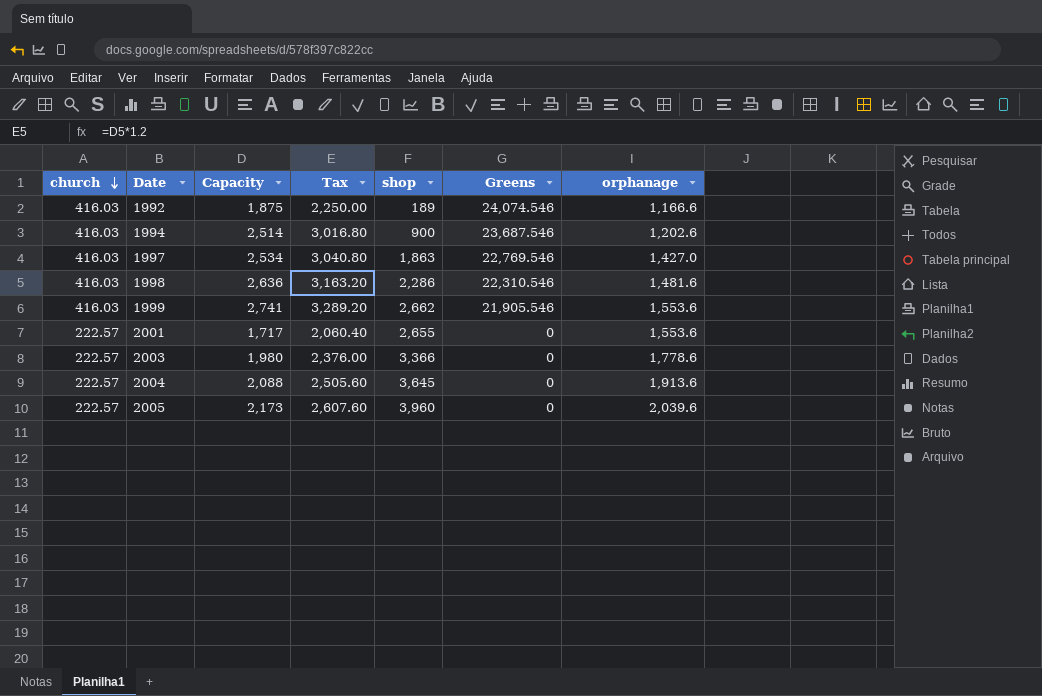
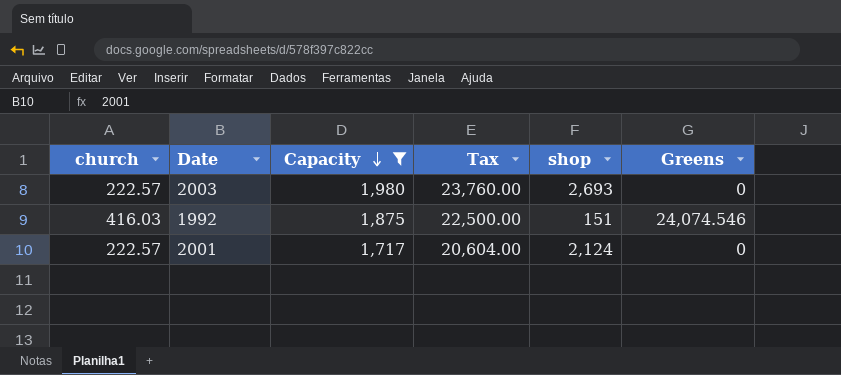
filter: none -> Capacity <= 1,980
row order: church descending -> Capacity descending
column orphanage | position: 7 -> none
column Tax | formula: [Capacity] * 1.2 -> [Capacity] * 12
2003 | shop: 3,366 -> 2,693
1992 | shop: 189 -> 151
2001 | shop: 2,655 -> 2,124

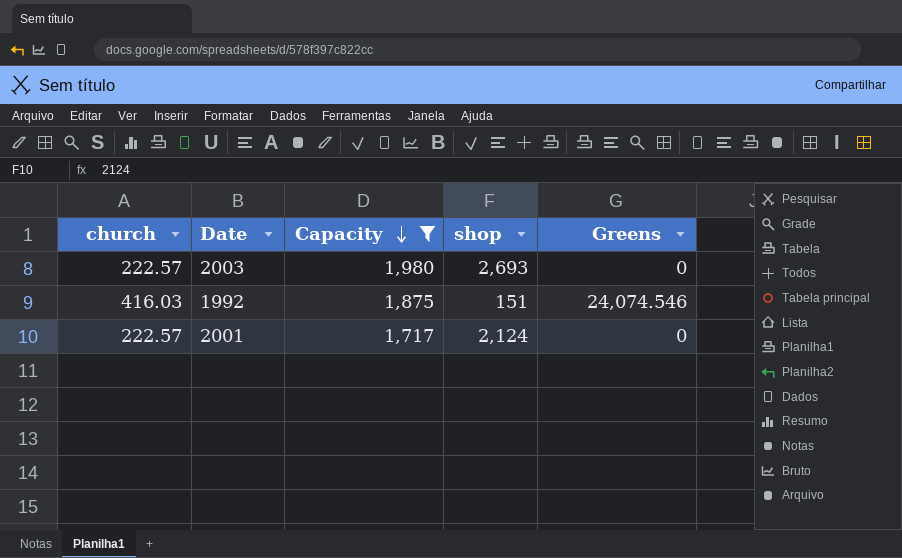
column Tax | formula: [Capacity] * 12 -> none

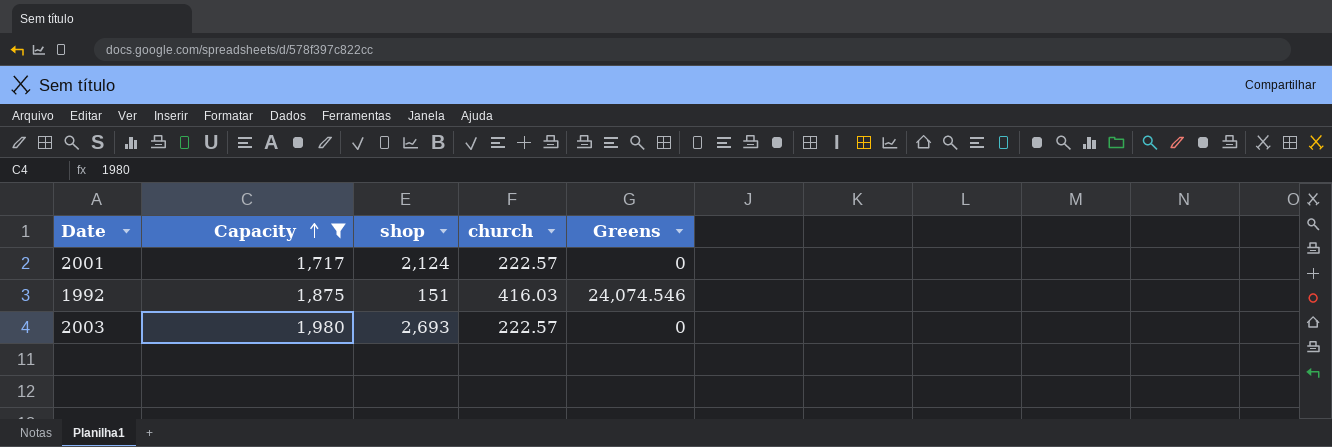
row order: Capacity descending -> Capacity ascending
column church | position: 1 -> 4

